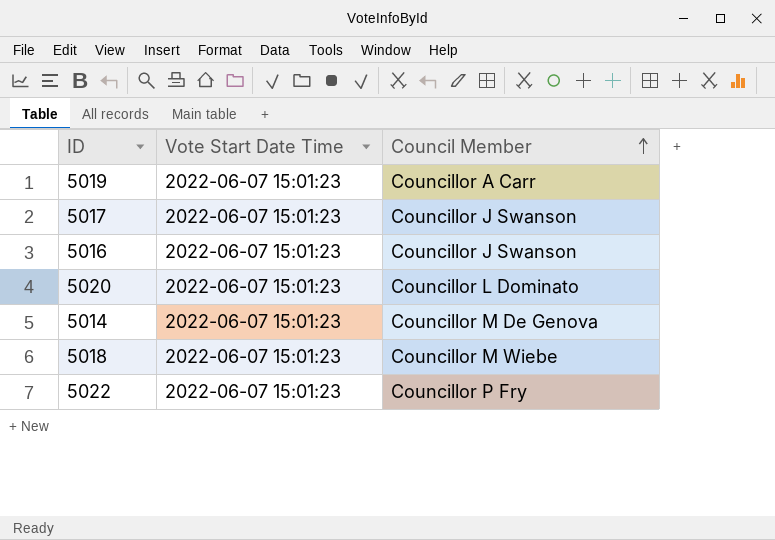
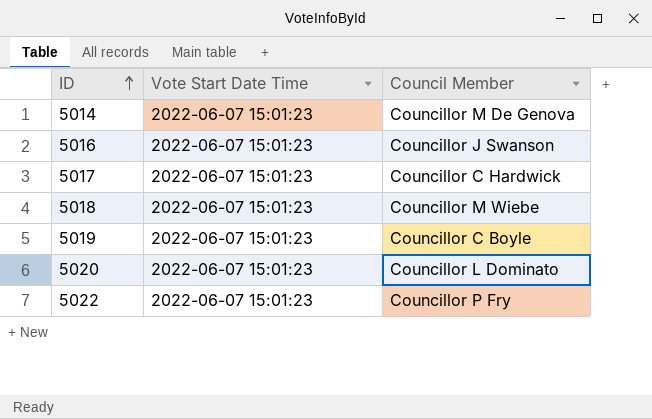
row order: Council Member ascending -> ID ascending
5017 | Council Member: Councillor J Swanson -> Councillor C Hardwick
5019 | Council Member: Councillor A Carr -> Councillor C Boyle

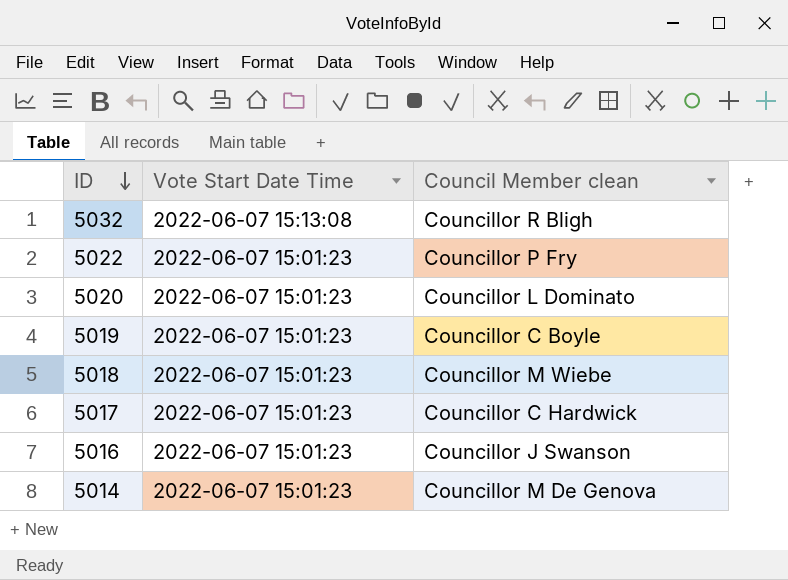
row order: ID ascending -> ID descending
column name: Council Member -> Council Member clean
row 5032: none -> 2022-06-07 15:13:08 | Councillor R Bligh

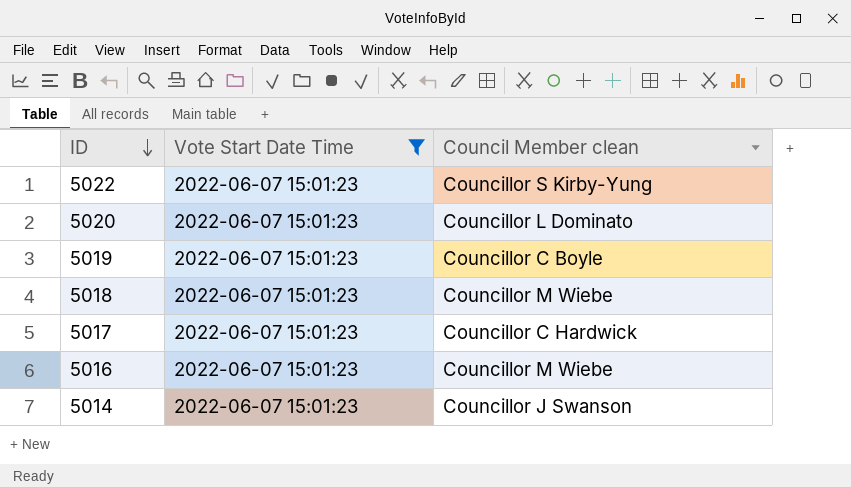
filter: none -> Vote Start Date Time = 2022-06-07 15:01:23
5022 | Council Member clean: Councillor P Fry -> Councillor S Kirby-Yung
5016 | Council Member clean: Councillor J Swanson -> Councillor M Wiebe
5014 | Council Member clean: Councillor M De Genova -> Councillor J Swanson

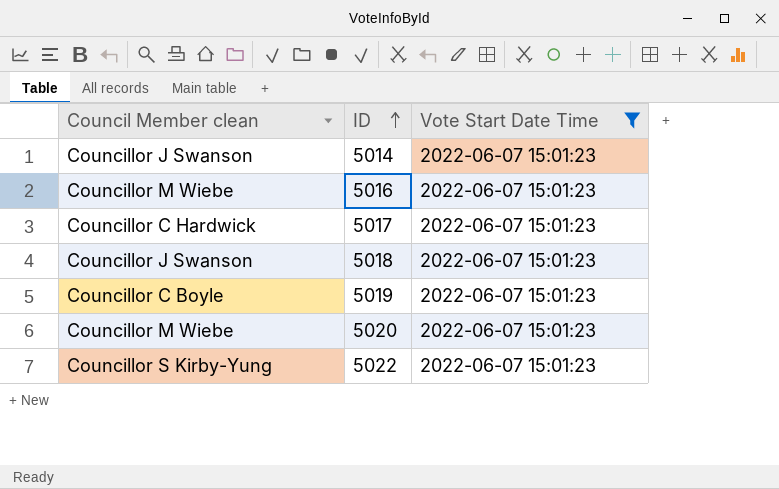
row order: ID descending -> ID ascending
column Council Member clean | position: 3 -> 1
5018 | Council Member clean: Councillor M Wiebe -> Councillor J Swanson
5020 | Council Member clean: Councillor L Dominato -> Councillor M Wiebe

